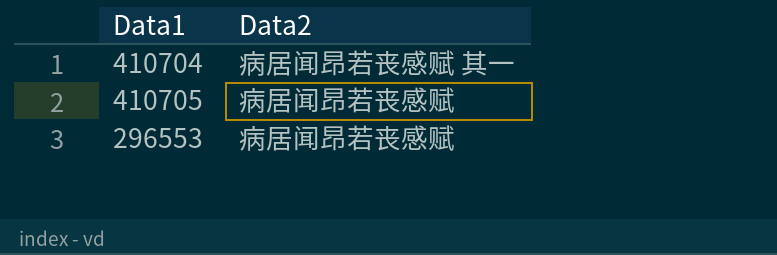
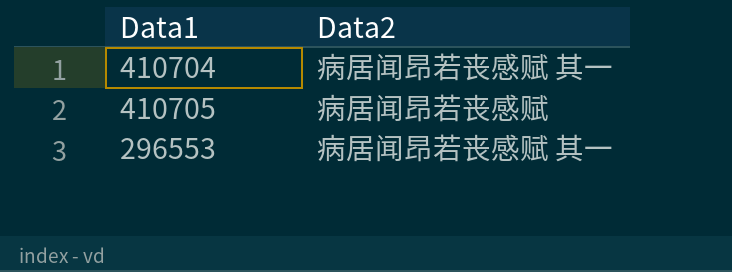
296553 | Data2: 病居闻昂若丧感赋 -> 病居闻昂若丧感赋 其一

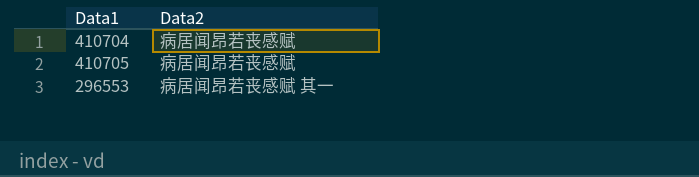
410704 | Data2: 病居闻昂若丧感赋 其一 -> 病居闻昂若丧感赋

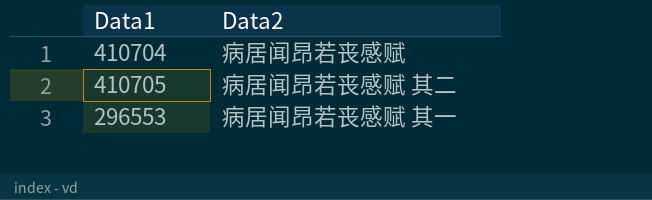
410705 | Data2: 病居闻昂若丧感赋 -> 病居闻昂若丧感赋 其二

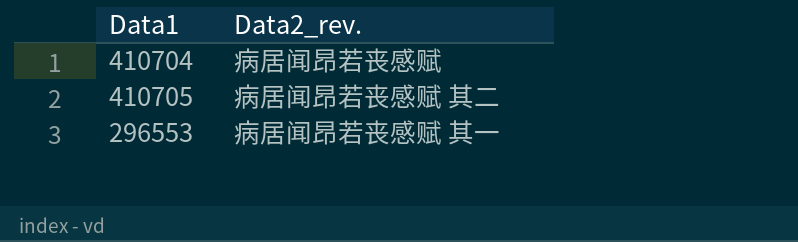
column name: Data2 -> Data2_rev.

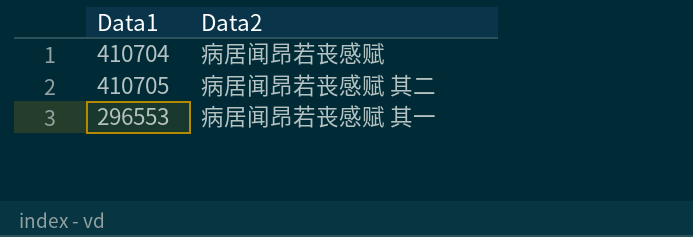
column name: Data2_rev. -> Data2

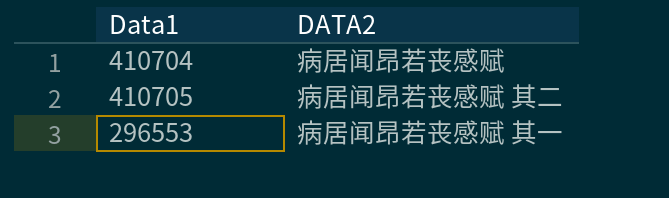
column name: Data2 -> DATA2

